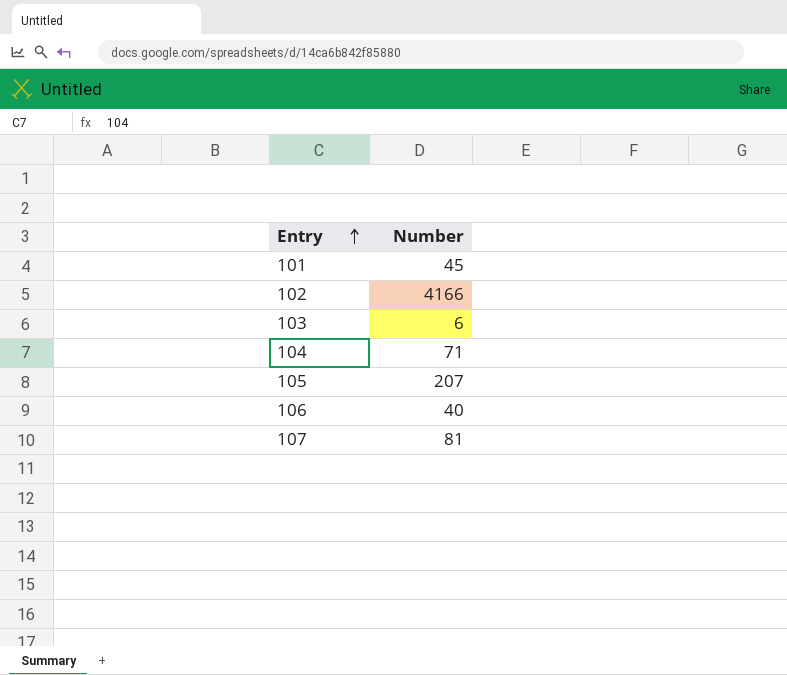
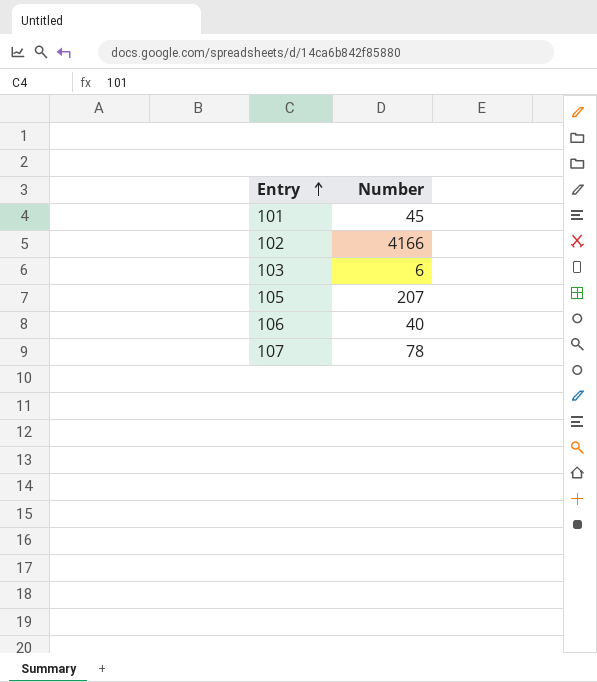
row 104: 71 -> none
107 | Number: 81 -> 78

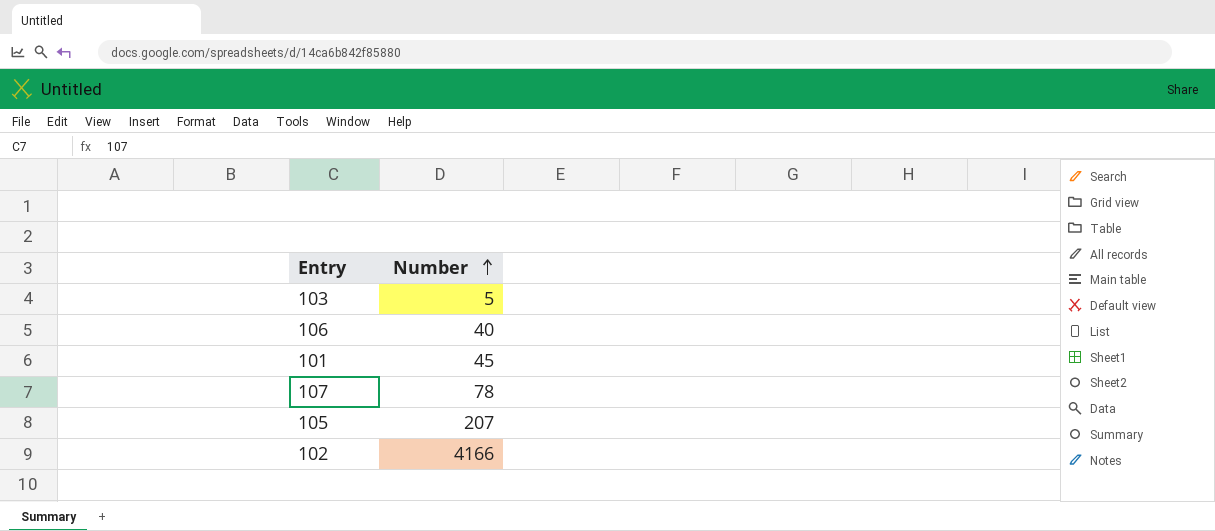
row order: Entry ascending -> Number ascending
103 | Number: 6 -> 5

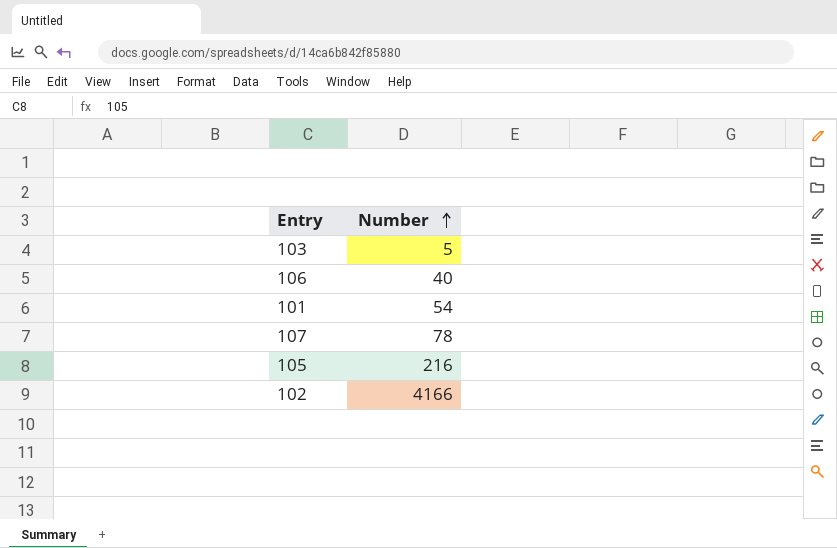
101 | Number: 45 -> 54
105 | Number: 207 -> 216

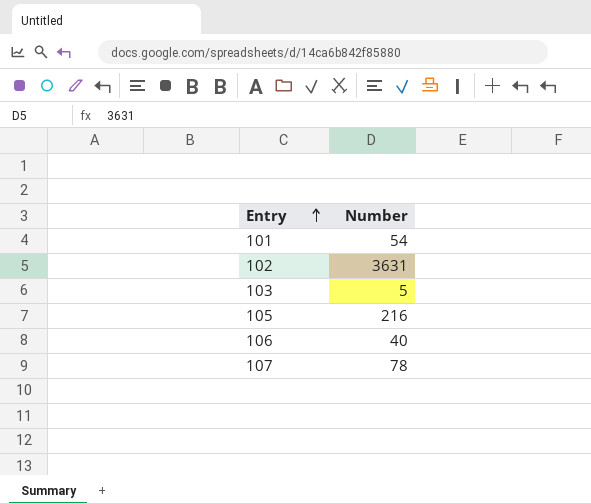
row order: Number ascending -> Entry ascending
102 | Number: 4166 -> 3631

